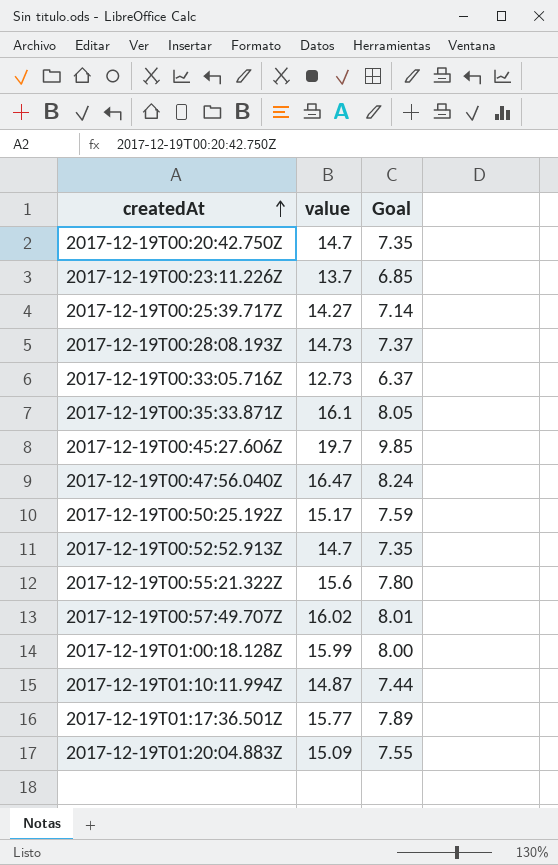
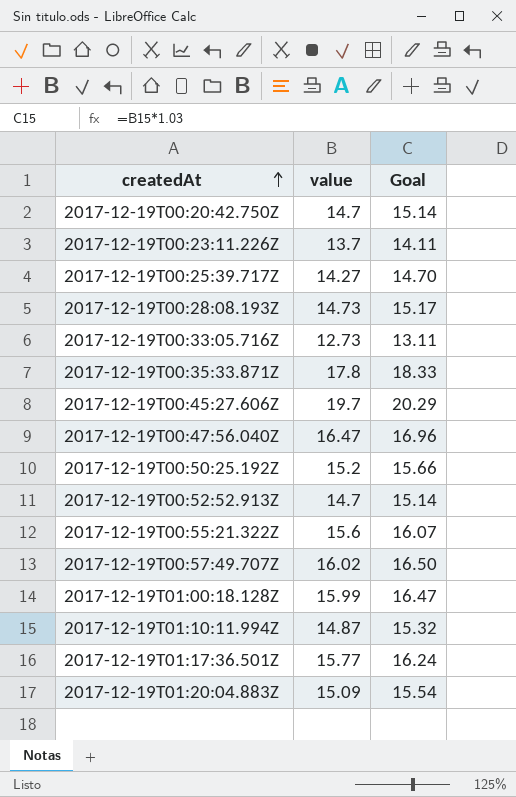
column Goal | formula: [value] * 0.5 -> [value] * 1.03
2017-12-19T00:35:33.871Z | value: 16.1 -> 17.8
2017-12-19T00:50:25.192Z | value: 15.17 -> 15.2

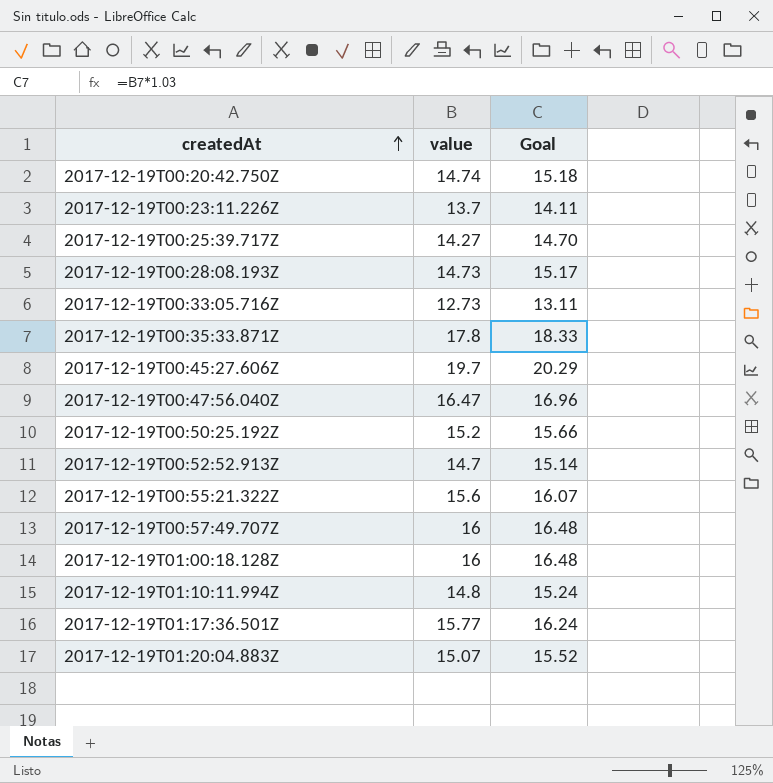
2017-12-19T00:20:42.750Z | value: 14.7 -> 14.74
2017-12-19T00:20:42.750Z | Goal: 15.14 -> 15.18
2017-12-19T00:57:49.707Z | value: 16.02 -> 16
2017-12-19T00:57:49.707Z | Goal: 16.50 -> 16.48
2017-12-19T01:00:18.128Z | value: 15.99 -> 16
2017-12-19T01:00:18.128Z | Goal: 16.47 -> 16.48
2017-12-19T01:10:11.994Z | value: 14.87 -> 14.8
2017-12-19T01:10:11.994Z | Goal: 15.32 -> 15.24
2017-12-19T01:20:04.883Z | value: 15.09 -> 15.07
2017-12-19T01:20:04.883Z | Goal: 15.54 -> 15.52

